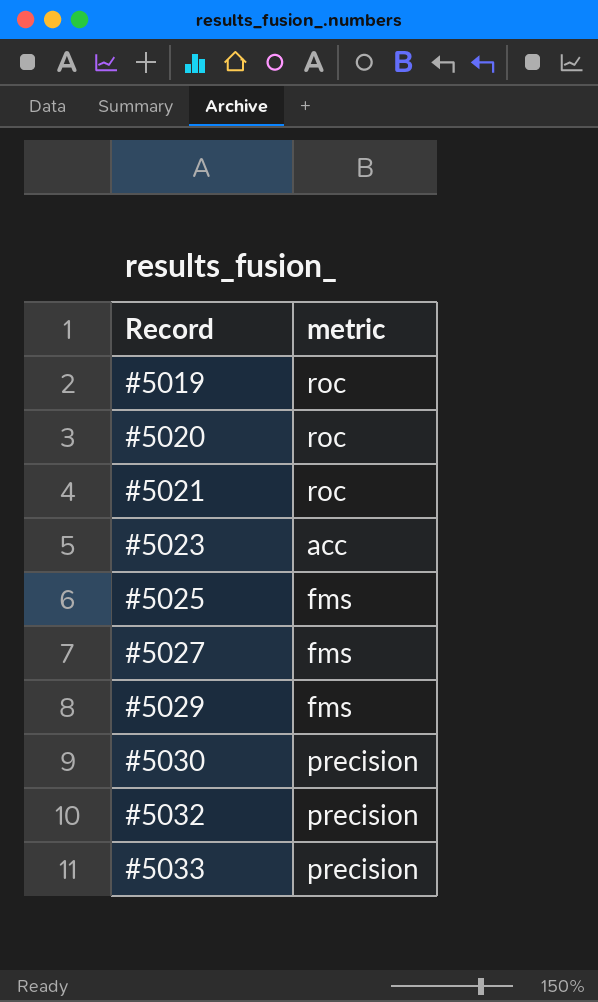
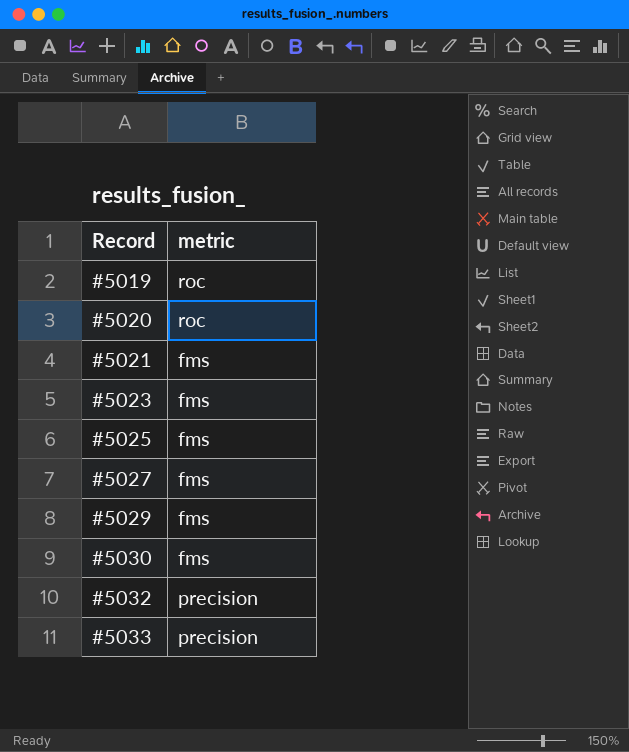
#5021 | metric: roc -> fms
#5023 | metric: acc -> fms
#5030 | metric: precision -> fms

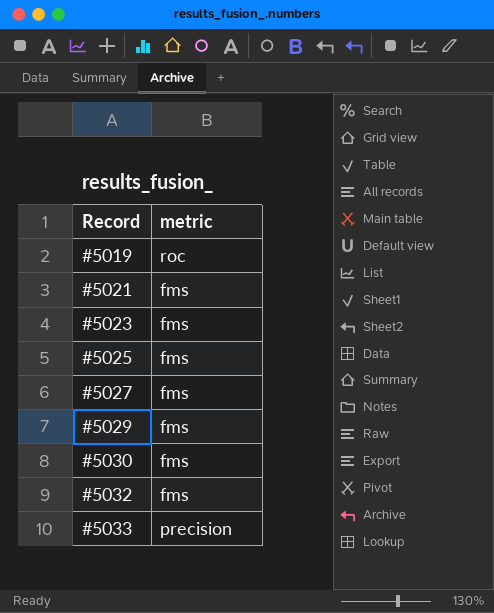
row #5020: roc -> none
#5032 | metric: precision -> fms

